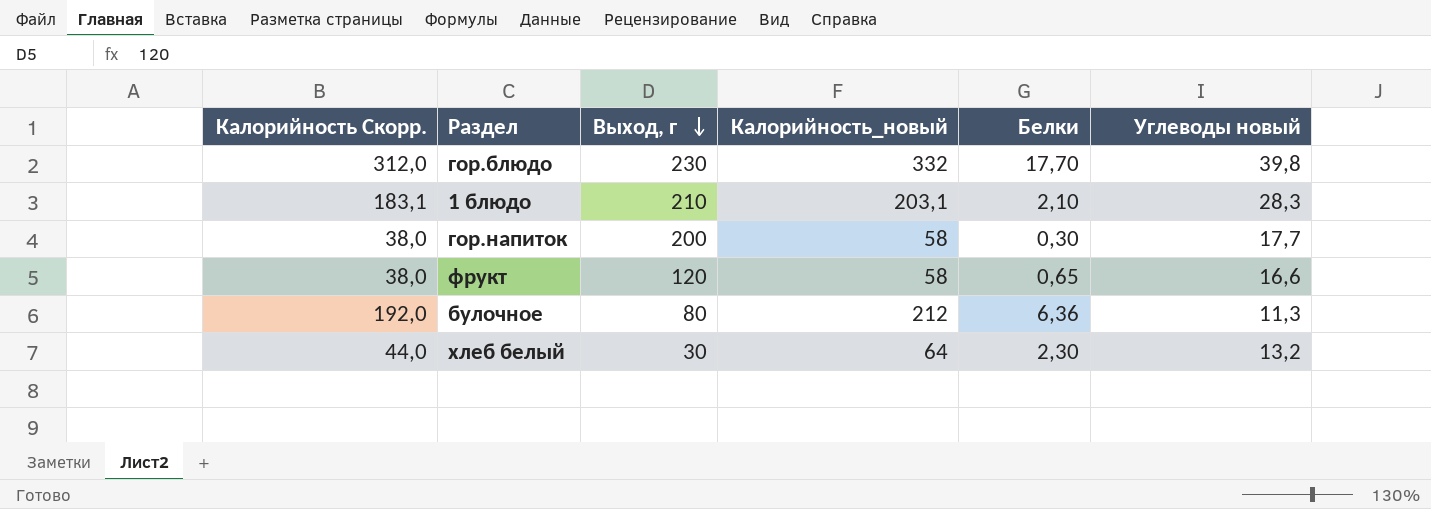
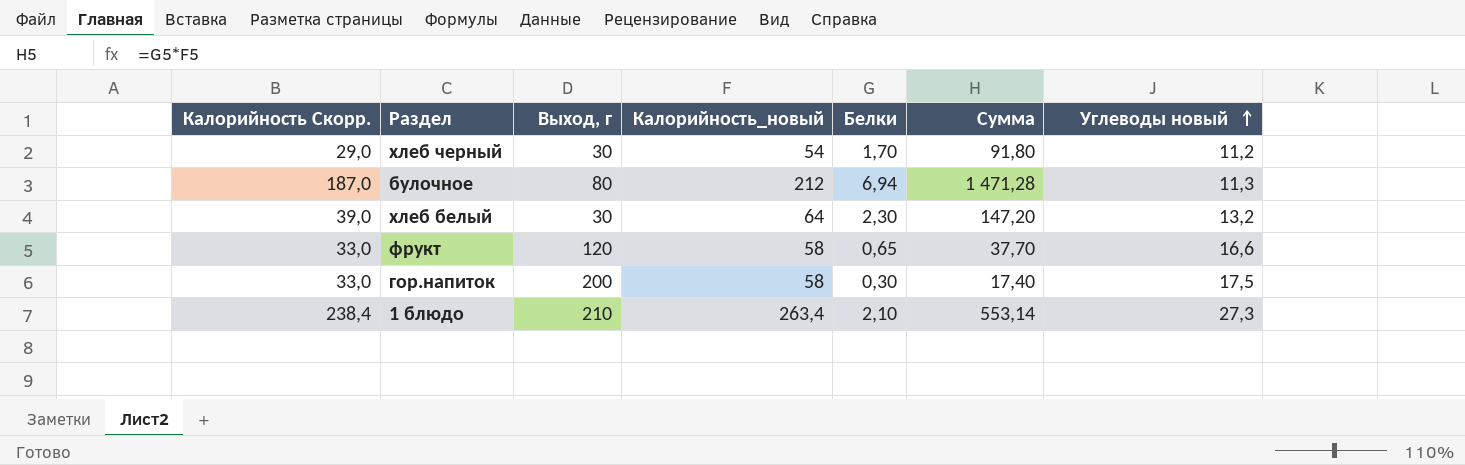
row order: Выход, г descending -> Углеводы новый ascending
column Калорийность Скорр. | formula: [Калорийность_новый] - 20 -> [Калорийность_новый] - 25
column Сумма | formula: none -> [Калорийность_новый] * [Белки]
row гор.блюдо: 312,0 | 230 | 332 | 17,70 | 39,8 -> none
row хлеб черный: none -> 29,0 | 30 | 54 | 1,70 | 91,80 | 11,2
булочное | Белки: 6,36 -> 6,94
гор.напиток | Углеводы новый: 17,7 -> 17,5
1 блюдо | Калорийность_новый: 203,1 -> 263,4
1 блюдо | Углеводы новый: 28,3 -> 27,3

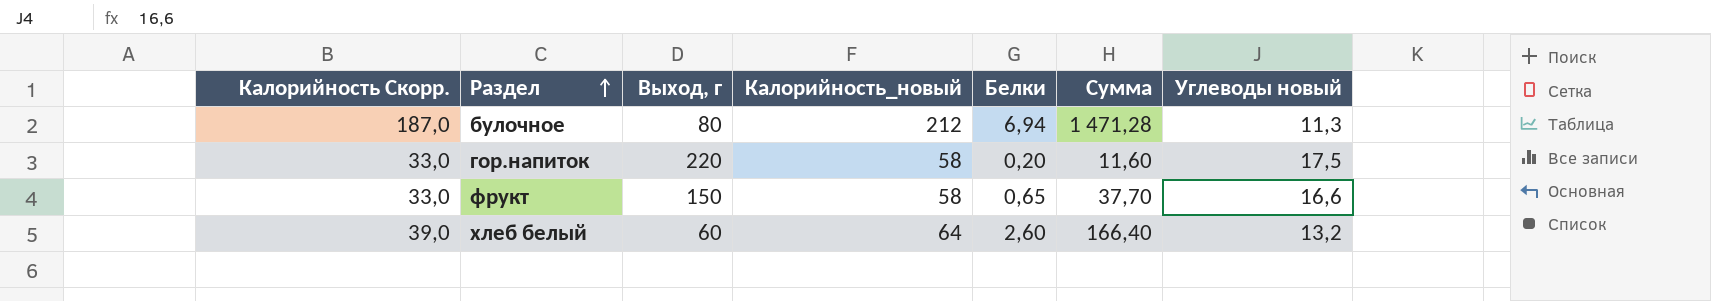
row order: Углеводы новый ascending -> Раздел ascending
row хлеб черный: 29,0 | 30 | 54 | 1,70 | 91,80 | 11,2 -> none
row 1 блюдо: 238,4 | 210 | 263,4 | 2,10 | 553,14 | 27,3 -> none
гор.напиток | Выход, г: 200 -> 220
гор.напиток | Белки: 0,30 -> 0,20
гор.напиток | Сумма: 17,40 -> 11,60
фрукт | Выход, г: 120 -> 150
хлеб белый | Выход, г: 30 -> 60
хлеб белый | Белки: 2,30 -> 2,60
хлеб белый | Сумма: 147,20 -> 166,40

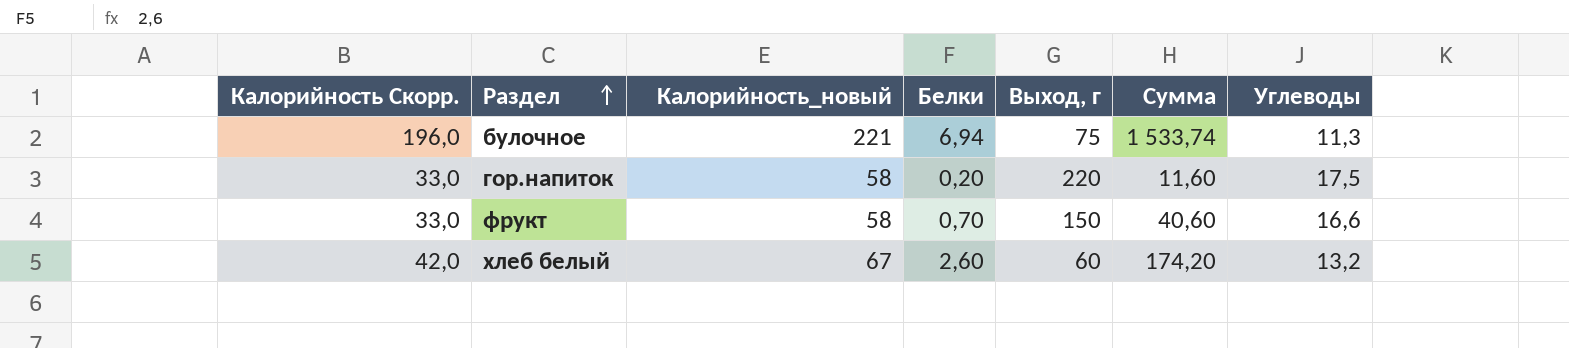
column Выход, г | position: 3 -> 5
column name: Углеводы новый -> Углеводы
булочное | Калорийность Скорр.: 187,0 -> 196,0
булочное | Калорийность_новый: 212 -> 221
булочное | Выход, г: 80 -> 75
булочное | Сумма: 1 471,28 -> 1 533,74
фрукт | Белки: 0,65 -> 0,70
фрукт | Сумма: 37,70 -> 40,60
хлеб белый | Калорийность Скорр.: 39,0 -> 42,0
хлеб белый | Калорийность_новый: 64 -> 67
хлеб белый | Сумма: 166,40 -> 174,20

